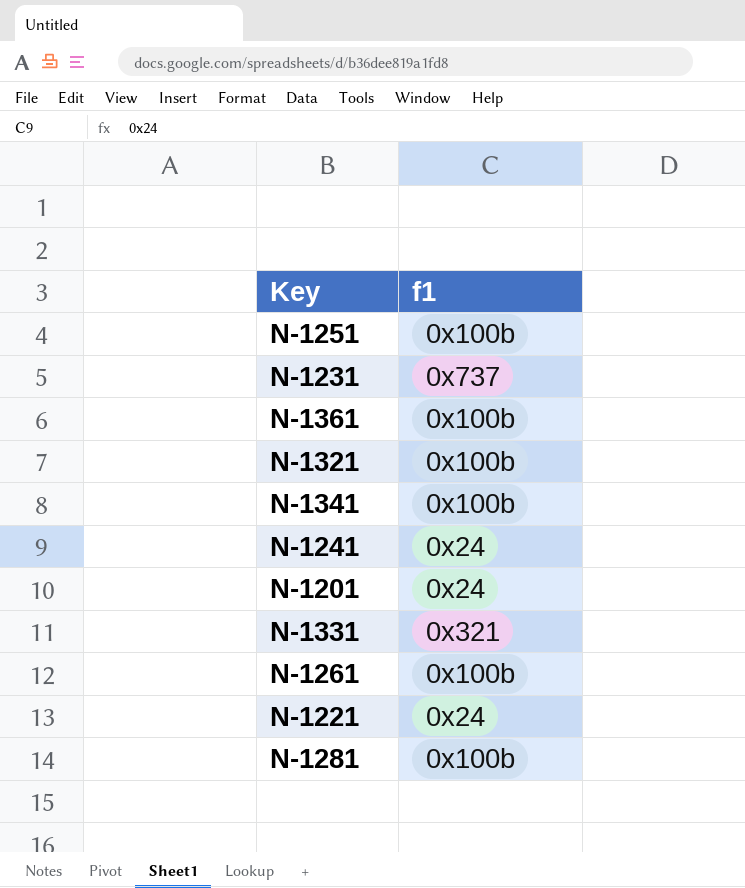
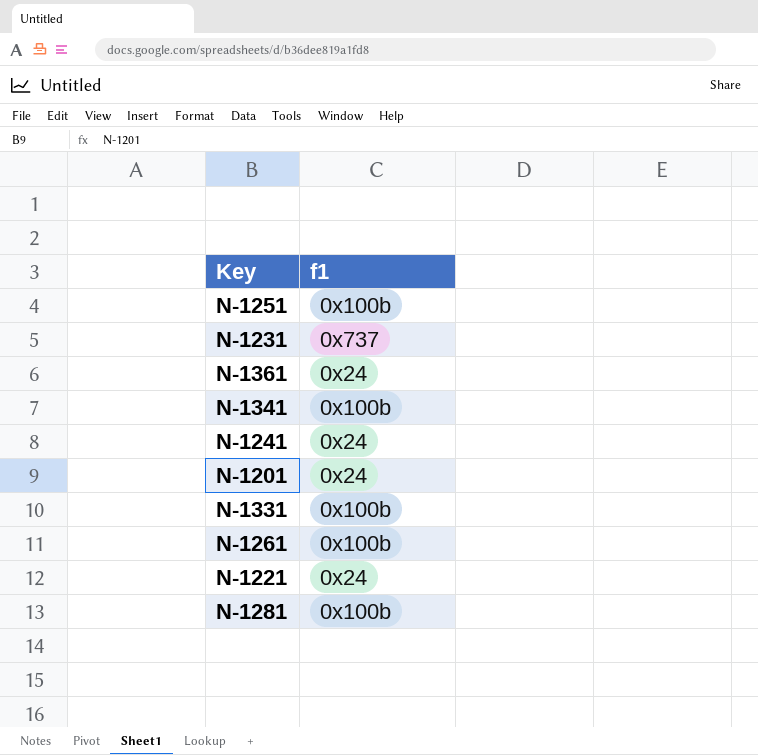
row N-1321: 0x100b -> none
N-1361 | f1: 0x100b -> 0x24
N-1331 | f1: 0x321 -> 0x100b

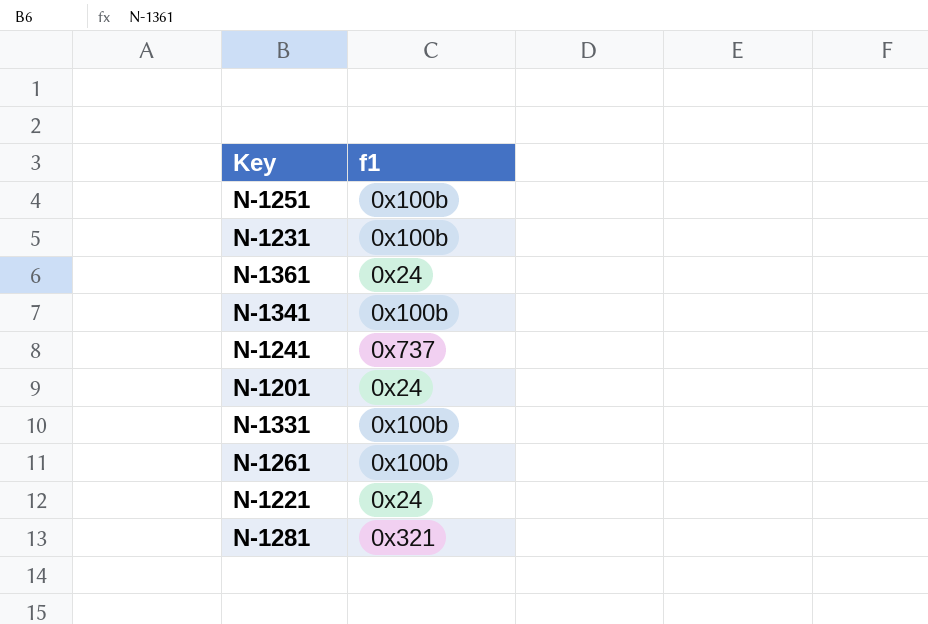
N-1231 | f1: 0x737 -> 0x100b
N-1241 | f1: 0x24 -> 0x737
N-1281 | f1: 0x100b -> 0x321

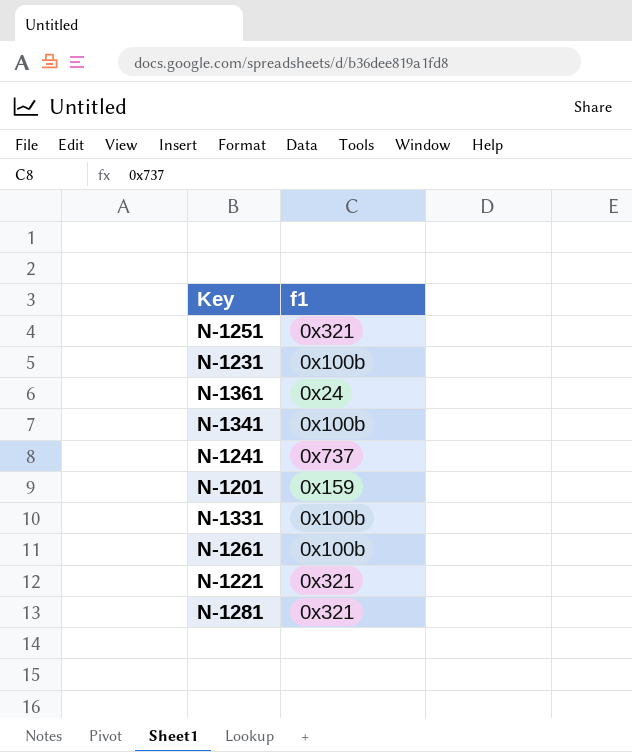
N-1251 | f1: 0x100b -> 0x321
N-1201 | f1: 0x24 -> 0x159
N-1221 | f1: 0x24 -> 0x321

